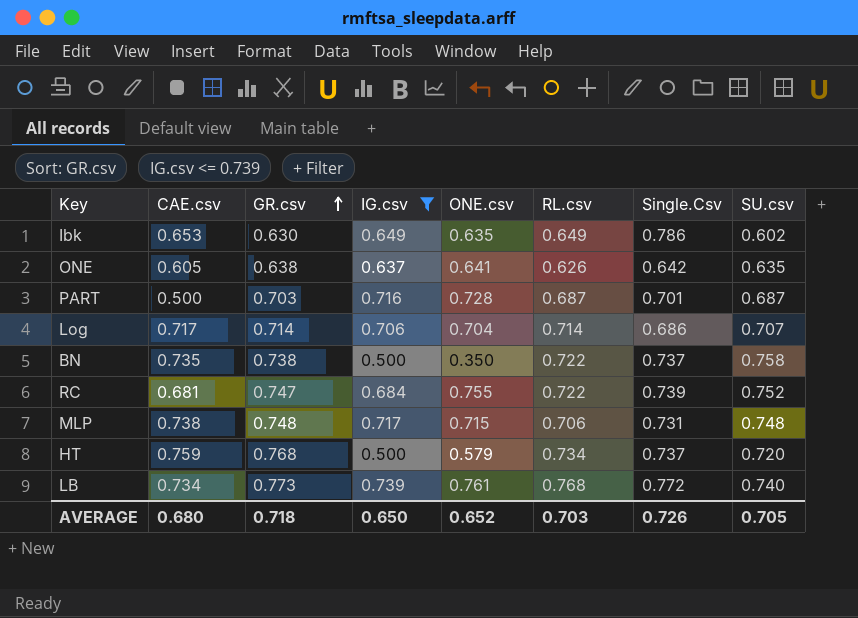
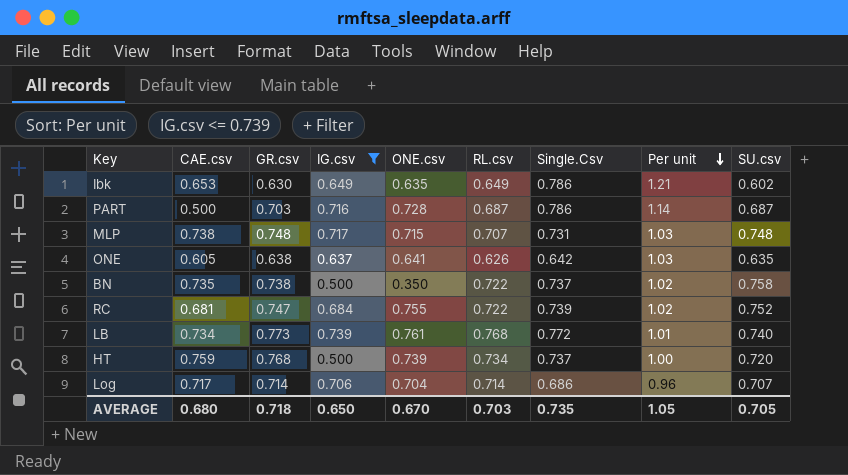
row order: GR.csv ascending -> Per unit descending
column Per unit | formula: none -> [Single.Csv] / [RL.csv]
PART | Single.Csv: 0.701 -> 0.786
MLP | RL.csv: 0.706 -> 0.707
HT | ONE.csv: 0.579 -> 0.739
AVERAGE | ONE.csv: 0.652 -> 0.670
AVERAGE | Single.Csv: 0.726 -> 0.735

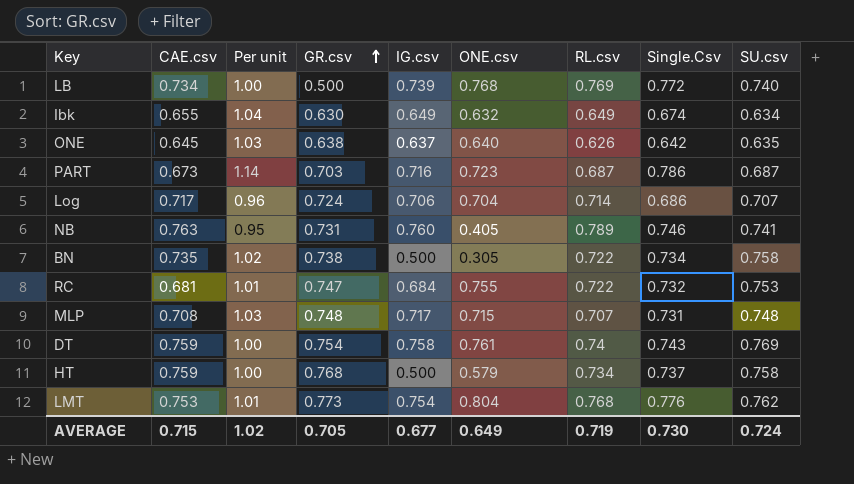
filter: IG.csv <= 0.739 -> none
row order: Per unit descending -> GR.csv ascending
column Per unit | position: 8 -> 3
LB | Per unit: 1.01 -> 1.00
LB | GR.csv: 0.773 -> 0.500
LB | ONE.csv: 0.761 -> 0.768
LB | RL.csv: 0.768 -> 0.769
Ibk | CAE.csv: 0.653 -> 0.655
Ibk | Per unit: 1.21 -> 1.04
Ibk | ONE.csv: 0.635 -> 0.632
Ibk | Single.Csv: 0.786 -> 0.674
Ibk | SU.csv: 0.602 -> 0.634
ONE | CAE.csv: 0.605 -> 0.645
ONE | ONE.csv: 0.641 -> 0.640
PART | CAE.csv: 0.500 -> 0.673
PART | ONE.csv: 0.728 -> 0.723
Log | GR.csv: 0.714 -> 0.724
BN | ONE.csv: 0.350 -> 0.305
BN | Single.Csv: 0.737 -> 0.734
RC | Per unit: 1.02 -> 1.01
RC | Single.Csv: 0.739 -> 0.732
RC | SU.csv: 0.752 -> 0.753
MLP | CAE.csv: 0.738 -> 0.708
HT | ONE.csv: 0.739 -> 0.579
HT | SU.csv: 0.720 -> 0.758
AVERAGE | CAE.csv: 0.680 -> 0.715
AVERAGE | Per unit: 1.05 -> 1.02
AVERAGE | GR.csv: 0.718 -> 0.705
AVERAGE | IG.csv: 0.650 -> 0.677
AVERAGE | ONE.csv: 0.670 -> 0.649
AVERAGE | RL.csv: 0.703 -> 0.719
AVERAGE | Single.Csv: 0.735 -> 0.730
AVERAGE | SU.csv: 0.705 -> 0.724

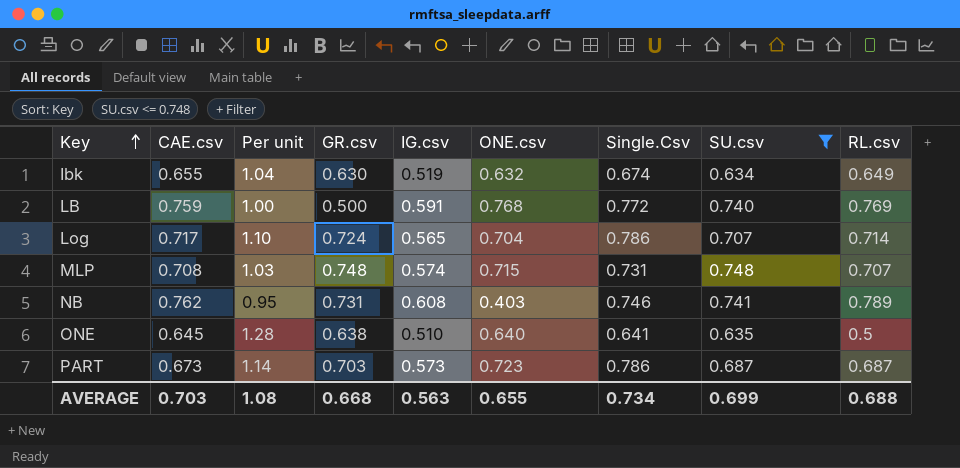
filter: none -> SU.csv <= 0.748
row order: GR.csv ascending -> Key ascending
column RL.csv | position: 7 -> 9
Ibk | IG.csv: 0.649 -> 0.519
LB | CAE.csv: 0.734 -> 0.759
LB | IG.csv: 0.739 -> 0.591
Log | Per unit: 0.96 -> 1.10
Log | IG.csv: 0.706 -> 0.565
Log | Single.Csv: 0.686 -> 0.786
MLP | IG.csv: 0.717 -> 0.574
NB | CAE.csv: 0.763 -> 0.762
NB | IG.csv: 0.760 -> 0.608
NB | ONE.csv: 0.405 -> 0.403
ONE | Per unit: 1.03 -> 1.28
ONE | IG.csv: 0.637 -> 0.510
ONE | Single.Csv: 0.642 -> 0.641
ONE | RL.csv: 0.626 -> 0.5
PART | IG.csv: 0.716 -> 0.573
AVERAGE | CAE.csv: 0.715 -> 0.703
AVERAGE | Per unit: 1.02 -> 1.08
AVERAGE | GR.csv: 0.705 -> 0.668
AVERAGE | IG.csv: 0.677 -> 0.563
AVERAGE | ONE.csv: 0.649 -> 0.655
AVERAGE | Single.Csv: 0.730 -> 0.734
AVERAGE | SU.csv: 0.724 -> 0.699
AVERAGE | RL.csv: 0.719 -> 0.688

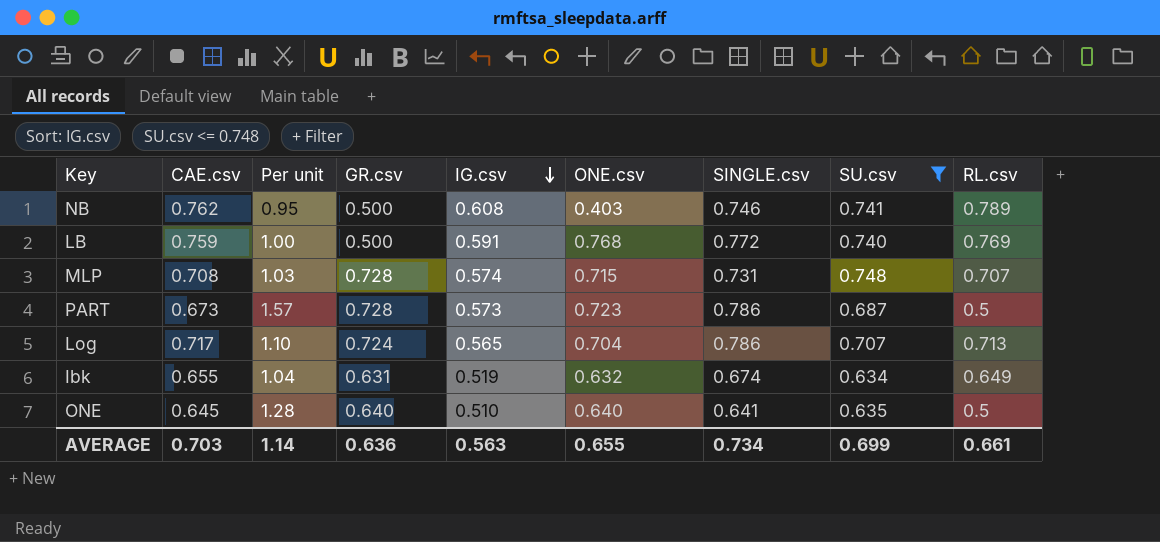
row order: Key ascending -> IG.csv descending
column name: Single.Csv -> SINGLE.csv
NB | GR.csv: 0.731 -> 0.500
MLP | GR.csv: 0.748 -> 0.728
PART | Per unit: 1.14 -> 1.57
PART | GR.csv: 0.703 -> 0.728
PART | RL.csv: 0.687 -> 0.5
Log | RL.csv: 0.714 -> 0.713
Ibk | GR.csv: 0.630 -> 0.631
ONE | GR.csv: 0.638 -> 0.640
AVERAGE | Per unit: 1.08 -> 1.14
AVERAGE | GR.csv: 0.668 -> 0.636
AVERAGE | RL.csv: 0.688 -> 0.661

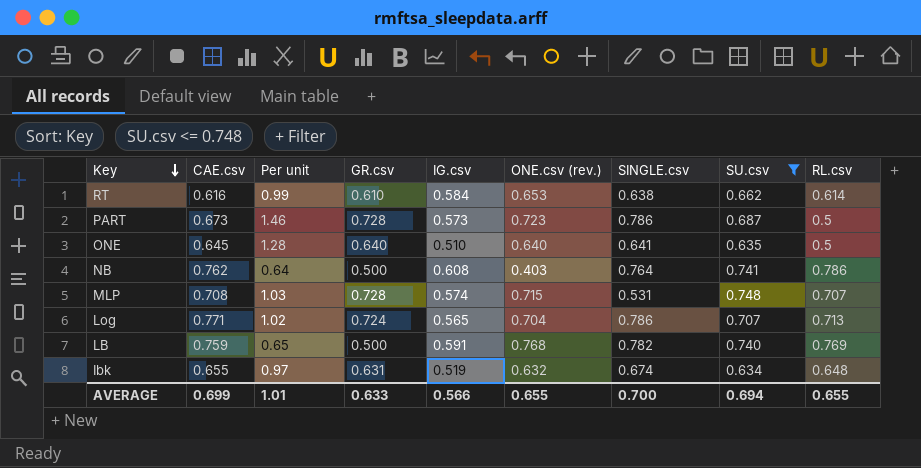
row order: IG.csv descending -> Key descending
column Per unit | formula: [SINGLE.csv] / [RL.csv] -> [GR.csv] / [RL.csv]
column name: ONE.csv -> ONE.csv (rev.)
row RT: none -> 0.616 | 0.99 | 0.610 | 0.584 | 0.653 | 0.638 | 0.662 | 0.614
NB | SINGLE.csv: 0.746 -> 0.764
NB | RL.csv: 0.789 -> 0.786
MLP | SINGLE.csv: 0.731 -> 0.531
Log | CAE.csv: 0.717 -> 0.771
LB | SINGLE.csv: 0.772 -> 0.782
Ibk | RL.csv: 0.649 -> 0.648
AVERAGE | CAE.csv: 0.703 -> 0.699
AVERAGE | Per unit: 1.14 -> 1.01
AVERAGE | GR.csv: 0.636 -> 0.633
AVERAGE | IG.csv: 0.563 -> 0.566
AVERAGE | SINGLE.csv: 0.734 -> 0.700
AVERAGE | SU.csv: 0.699 -> 0.694
AVERAGE | RL.csv: 0.661 -> 0.655

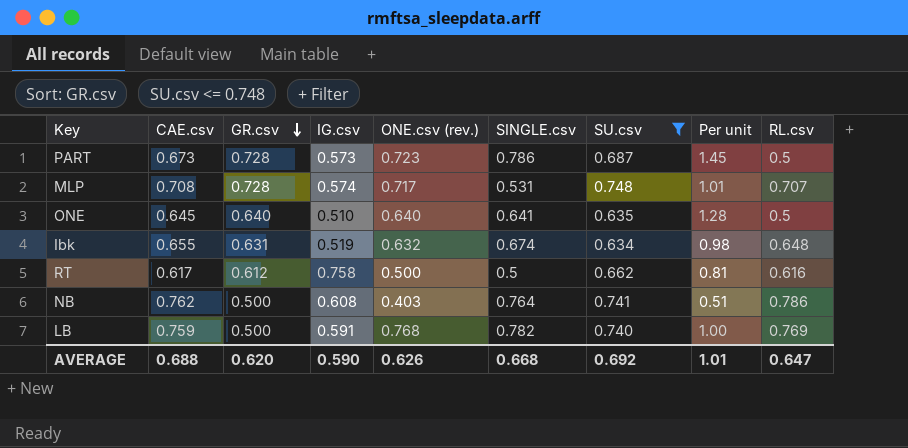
row order: Key descending -> GR.csv descending
column Per unit | formula: [GR.csv] / [RL.csv] -> [ONE.csv (rev.)] / [RL.csv]
column Per unit | position: 3 -> 8
row Log: 0.771 | 1.02 | 0.724 | 0.565 | 0.704 | 0.786 | 0.707 | 0.713 -> none
MLP | ONE.csv (rev.): 0.715 -> 0.717
RT | CAE.csv: 0.616 -> 0.617
RT | GR.csv: 0.610 -> 0.612
RT | IG.csv: 0.584 -> 0.758
RT | ONE.csv (rev.): 0.653 -> 0.500
RT | SINGLE.csv: 0.638 -> 0.5
RT | RL.csv: 0.614 -> 0.616
AVERAGE | CAE.csv: 0.699 -> 0.688
AVERAGE | GR.csv: 0.633 -> 0.620
AVERAGE | IG.csv: 0.566 -> 0.590
AVERAGE | ONE.csv (rev.): 0.655 -> 0.626
AVERAGE | SINGLE.csv: 0.700 -> 0.668
AVERAGE | SU.csv: 0.694 -> 0.692
AVERAGE | RL.csv: 0.655 -> 0.647

